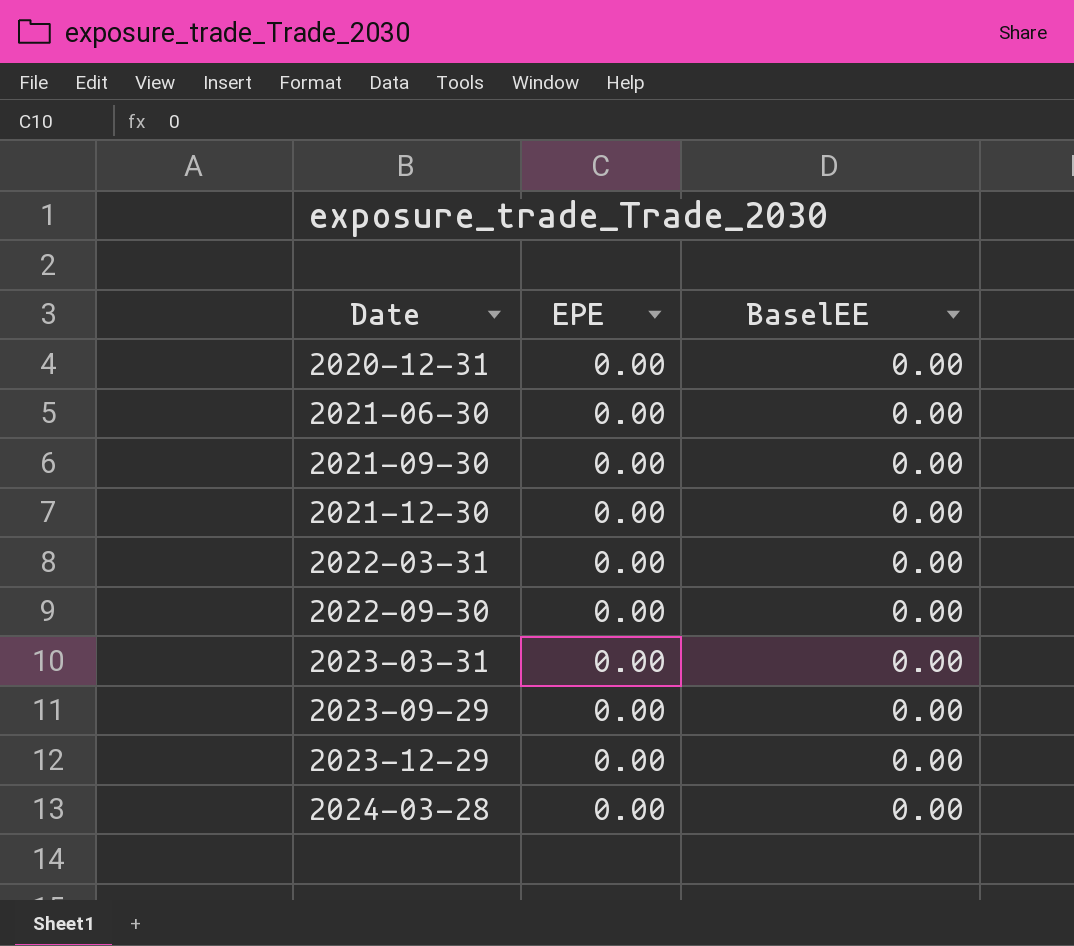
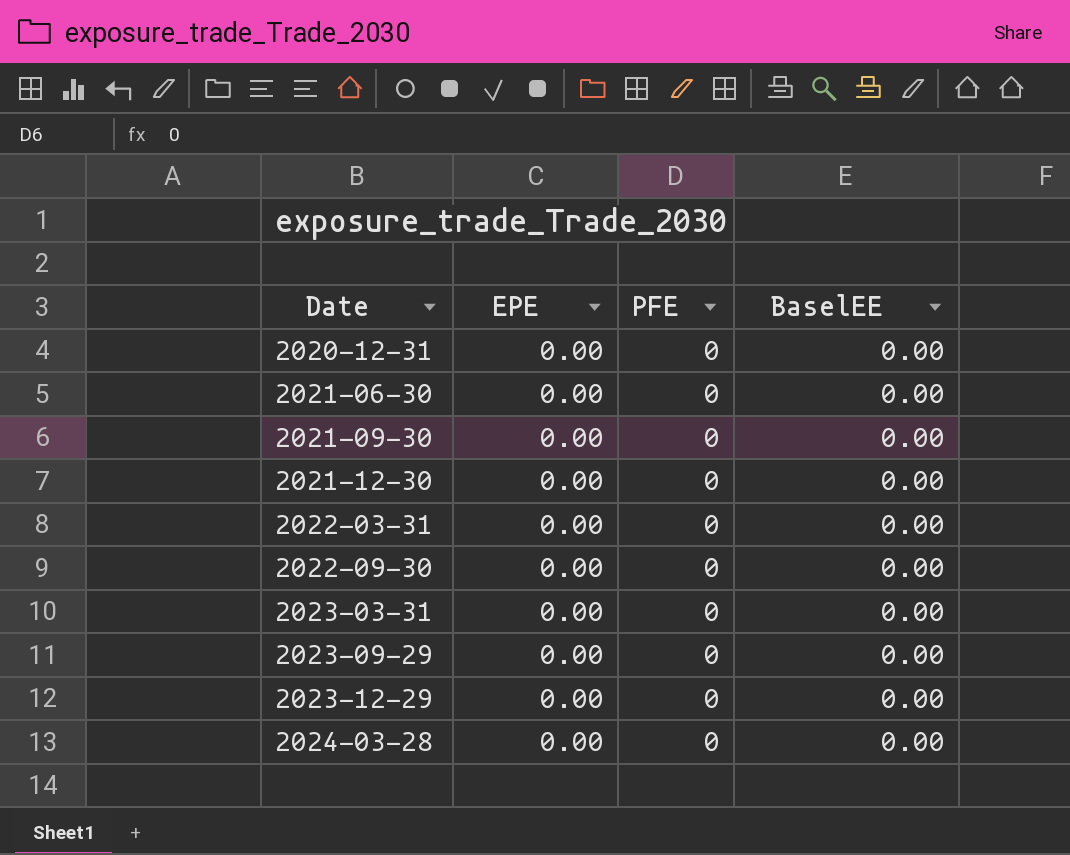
column PFE | position: none -> 3

